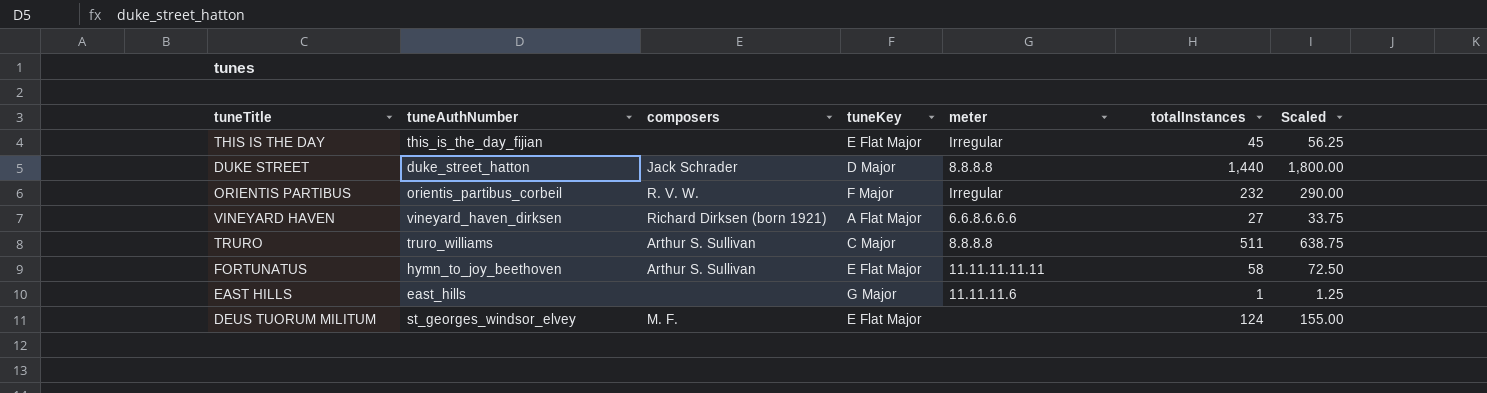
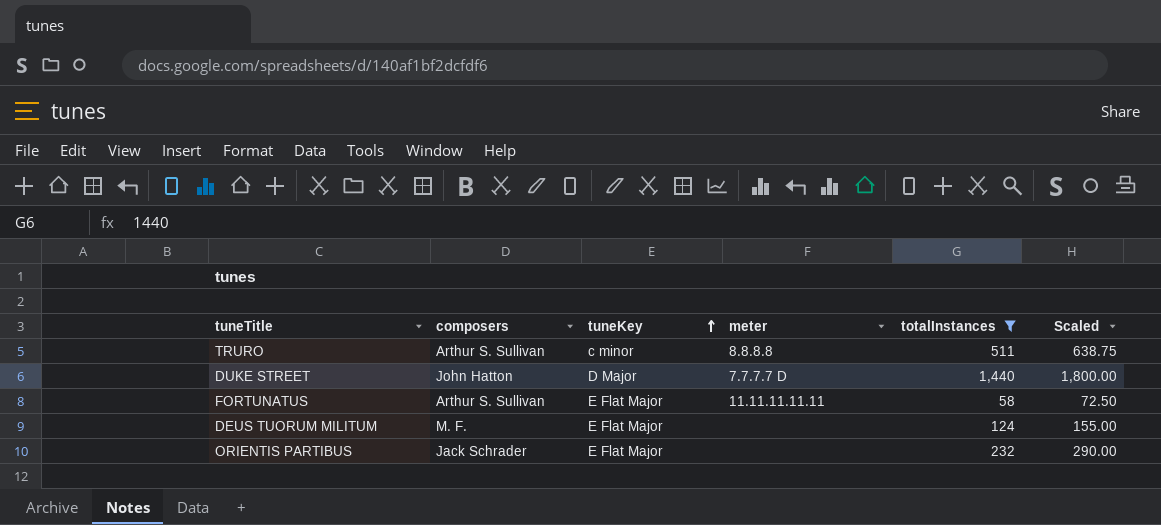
filter: none -> totalInstances >= 58
row order: none -> tuneKey ascending
column tuneAuthNumber | position: 2 -> none
TRURO | tuneKey: C Major -> c minor
DUKE STREET | composers: Jack Schrader -> John Hatton
DUKE STREET | meter: 8.8.8.8 -> 7.7.7.7 D
ORIENTIS PARTIBUS | composers: R. V. W. -> Jack Schrader
ORIENTIS PARTIBUS | tuneKey: F Major -> E Flat Major
ORIENTIS PARTIBUS | meter: Irregular -> none

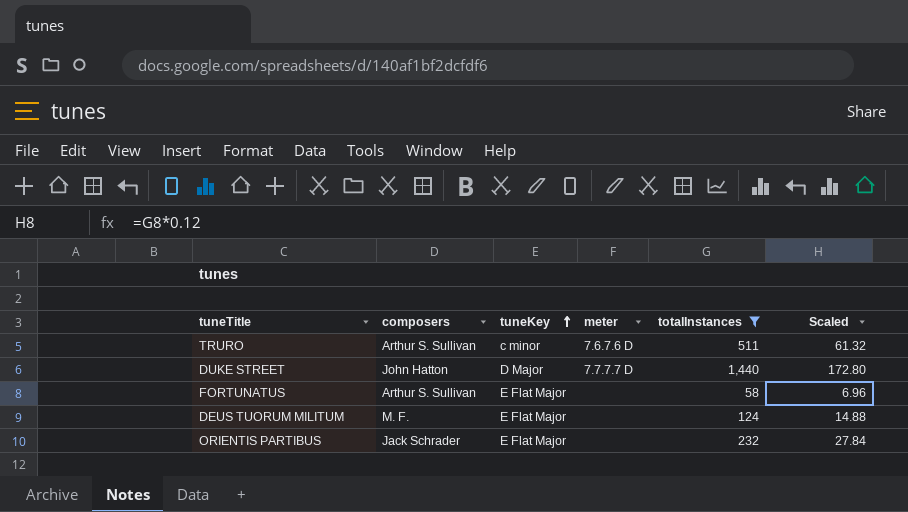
column Scaled | formula: [totalInstances] * 1.25 -> [totalInstances] * 0.12
TRURO | meter: 8.8.8.8 -> 7.6.7.6 D
FORTUNATUS | meter: 11.11.11.11.11 -> none

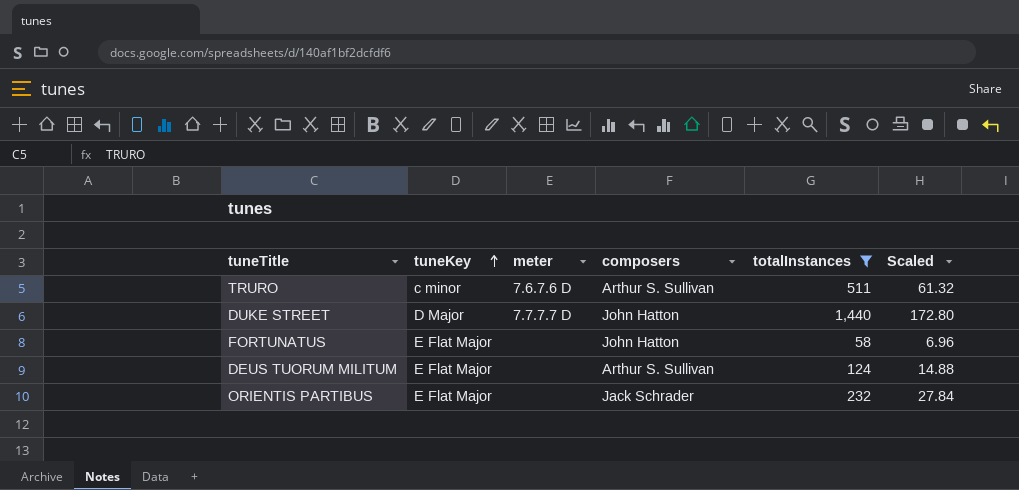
column composers | position: 2 -> 4
FORTUNATUS | composers: Arthur S. Sullivan -> John Hatton
DEUS TUORUM MILITUM | composers: M. F. -> Arthur S. Sullivan

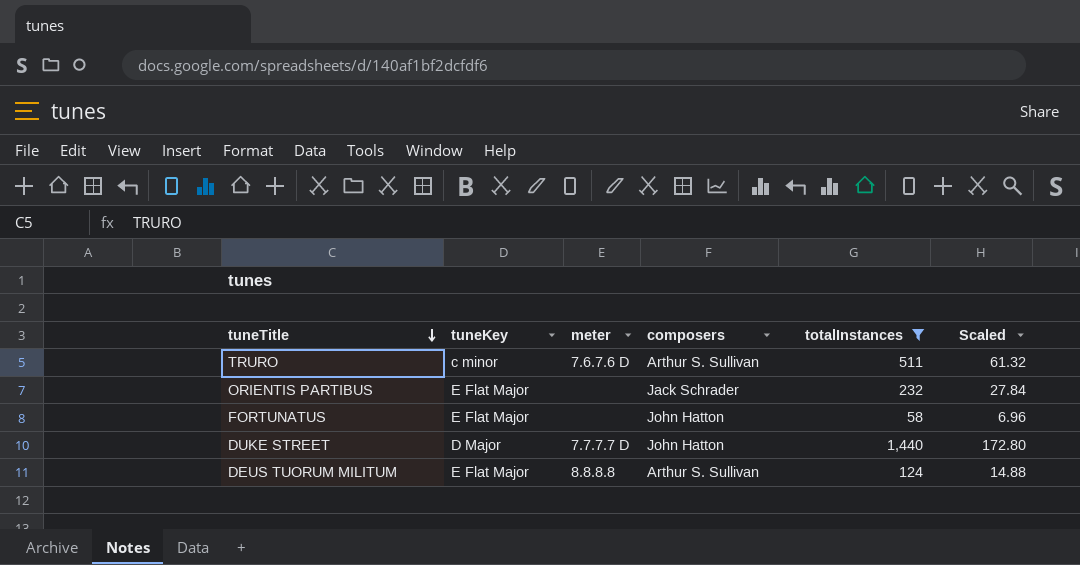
row order: tuneKey ascending -> tuneTitle descending
DEUS TUORUM MILITUM | meter: none -> 8.8.8.8

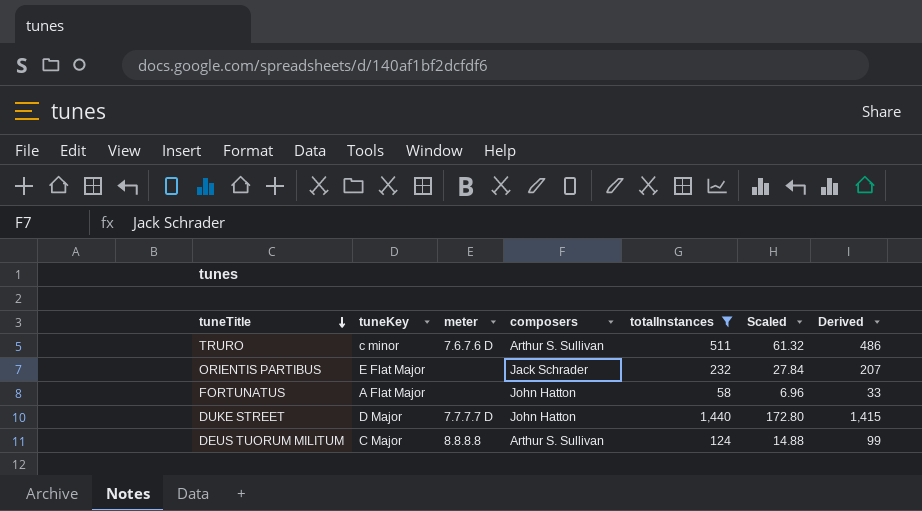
column Derived | formula: none -> [totalInstances] - 25
FORTUNATUS | tuneKey: E Flat Major -> A Flat Major
DEUS TUORUM MILITUM | tuneKey: E Flat Major -> C Major

